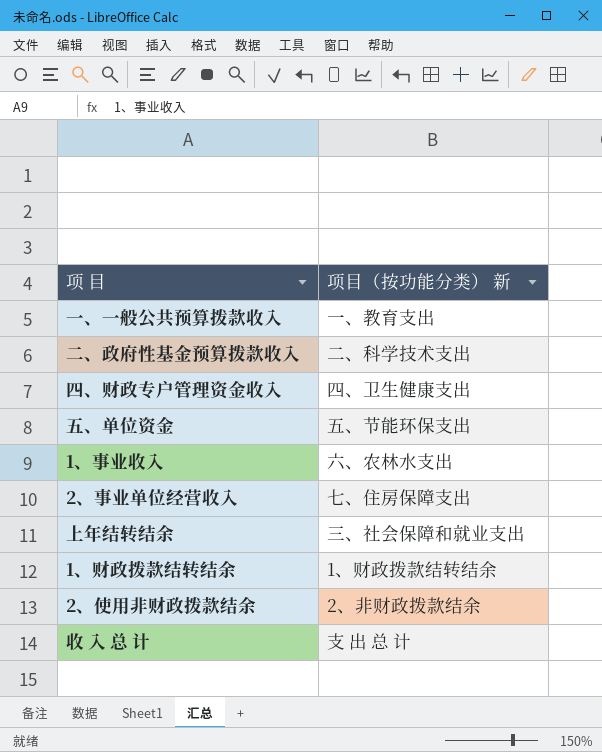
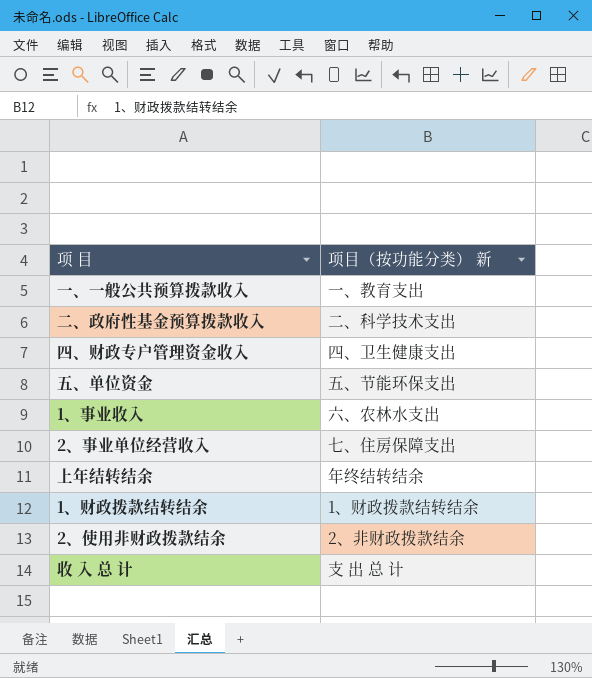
上年结转结余 | 项目（按功能分类） 新: 三、社会保障和就业支出 -> 年终结转结余

